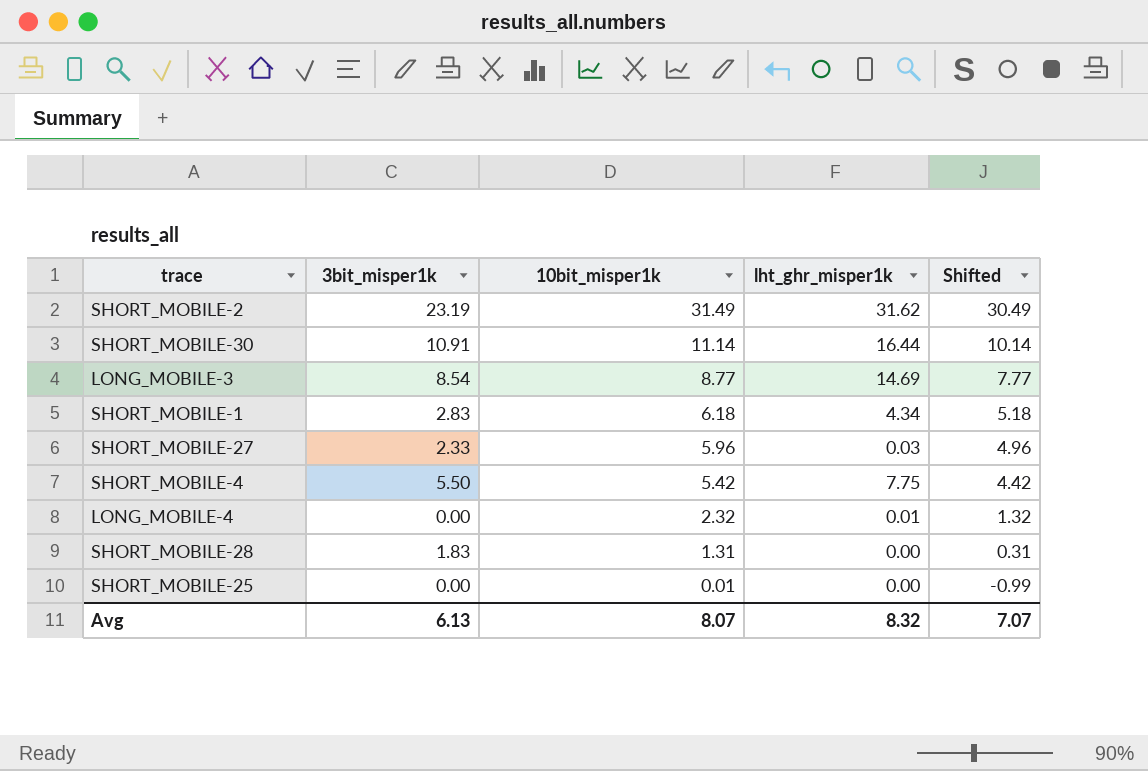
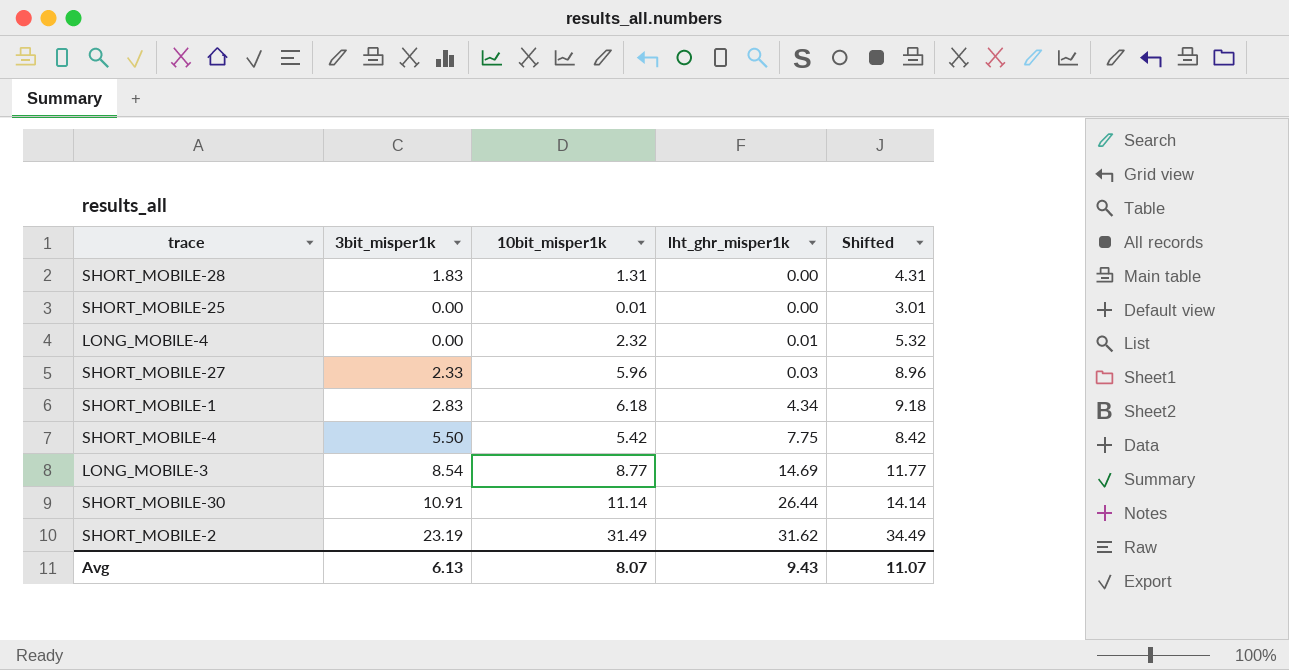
row order: 10bit_misper1k descending -> lht_ghr_misper1k ascending
column Shifted | formula: [10bit_misper1k] - 1 -> [10bit_misper1k] + 3
SHORT_MOBILE-30 | lht_ghr_misper1k: 16.44 -> 26.44
Avg | lht_ghr_misper1k: 8.32 -> 9.43
Avg | Shifted: 7.07 -> 11.07

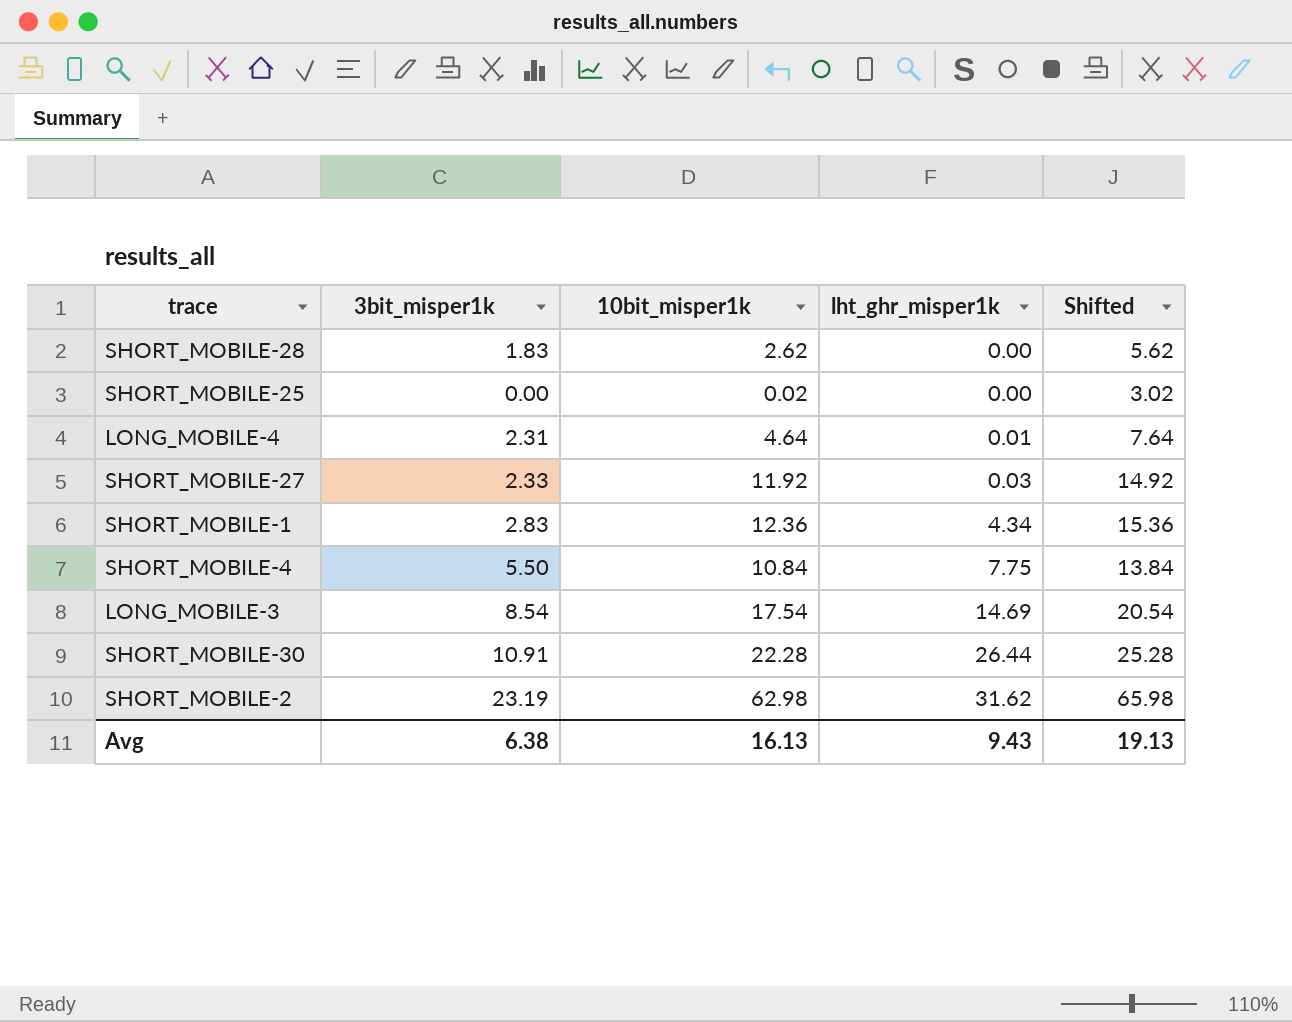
SHORT_MOBILE-28 | 10bit_misper1k: 1.31 -> 2.62
SHORT_MOBILE-28 | Shifted: 4.31 -> 5.62
SHORT_MOBILE-25 | 10bit_misper1k: 0.01 -> 0.02
SHORT_MOBILE-25 | Shifted: 3.01 -> 3.02
LONG_MOBILE-4 | 3bit_misper1k: 0.00 -> 2.31
LONG_MOBILE-4 | 10bit_misper1k: 2.32 -> 4.64
LONG_MOBILE-4 | Shifted: 5.32 -> 7.64
SHORT_MOBILE-27 | 10bit_misper1k: 5.96 -> 11.92
SHORT_MOBILE-27 | Shifted: 8.96 -> 14.92
SHORT_MOBILE-1 | 10bit_misper1k: 6.18 -> 12.36
SHORT_MOBILE-1 | Shifted: 9.18 -> 15.36
SHORT_MOBILE-4 | 10bit_misper1k: 5.42 -> 10.84
SHORT_MOBILE-4 | Shifted: 8.42 -> 13.84
LONG_MOBILE-3 | 10bit_misper1k: 8.77 -> 17.54
LONG_MOBILE-3 | Shifted: 11.77 -> 20.54
SHORT_MOBILE-30 | 10bit_misper1k: 11.14 -> 22.28
SHORT_MOBILE-30 | Shifted: 14.14 -> 25.28
SHORT_MOBILE-2 | 10bit_misper1k: 31.49 -> 62.98
SHORT_MOBILE-2 | Shifted: 34.49 -> 65.98
Avg | 3bit_misper1k: 6.13 -> 6.38
Avg | 10bit_misper1k: 8.07 -> 16.13
Avg | Shifted: 11.07 -> 19.13

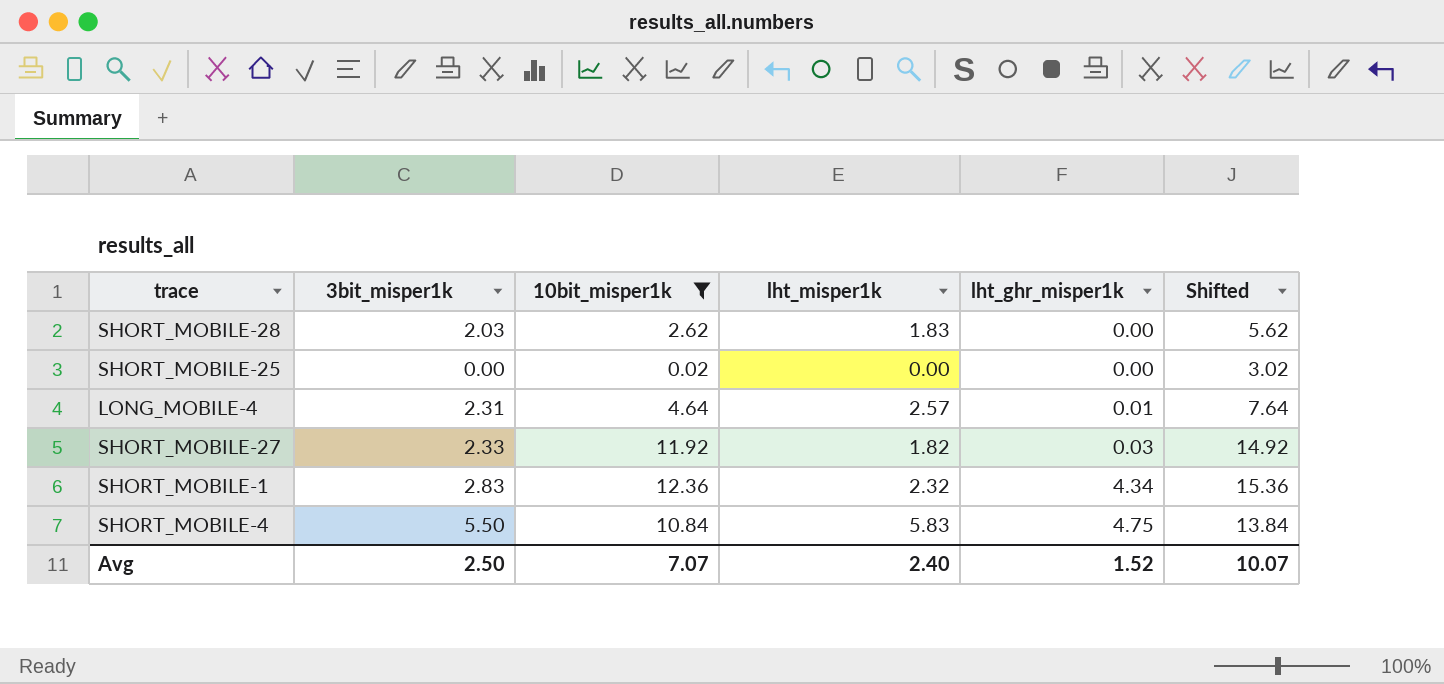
filter: none -> 10bit_misper1k <= 12.36
column lht_misper1k | position: none -> 4
SHORT_MOBILE-28 | 3bit_misper1k: 1.83 -> 2.03
SHORT_MOBILE-4 | lht_ghr_misper1k: 7.75 -> 4.75
Avg | 3bit_misper1k: 6.38 -> 2.50
Avg | 10bit_misper1k: 16.13 -> 7.07
Avg | lht_ghr_misper1k: 9.43 -> 1.52
Avg | Shifted: 19.13 -> 10.07

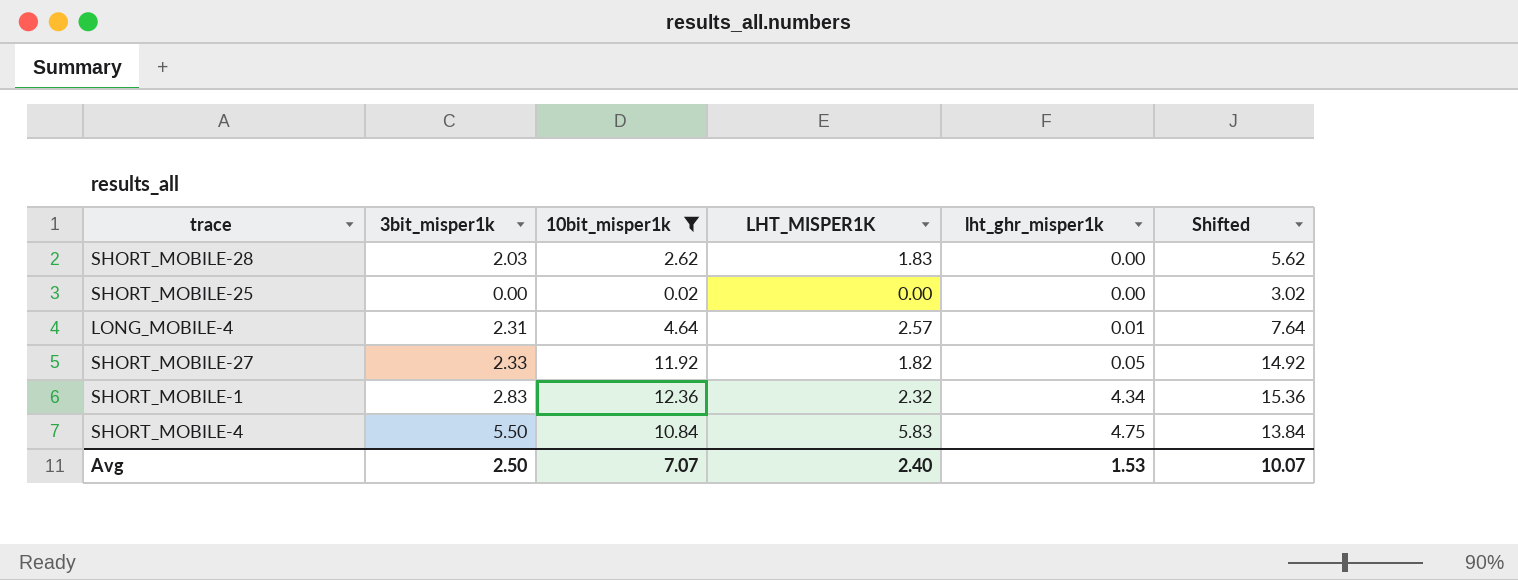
column name: lht_misper1k -> LHT_MISPER1K
SHORT_MOBILE-27 | lht_ghr_misper1k: 0.03 -> 0.05
Avg | lht_ghr_misper1k: 1.52 -> 1.53

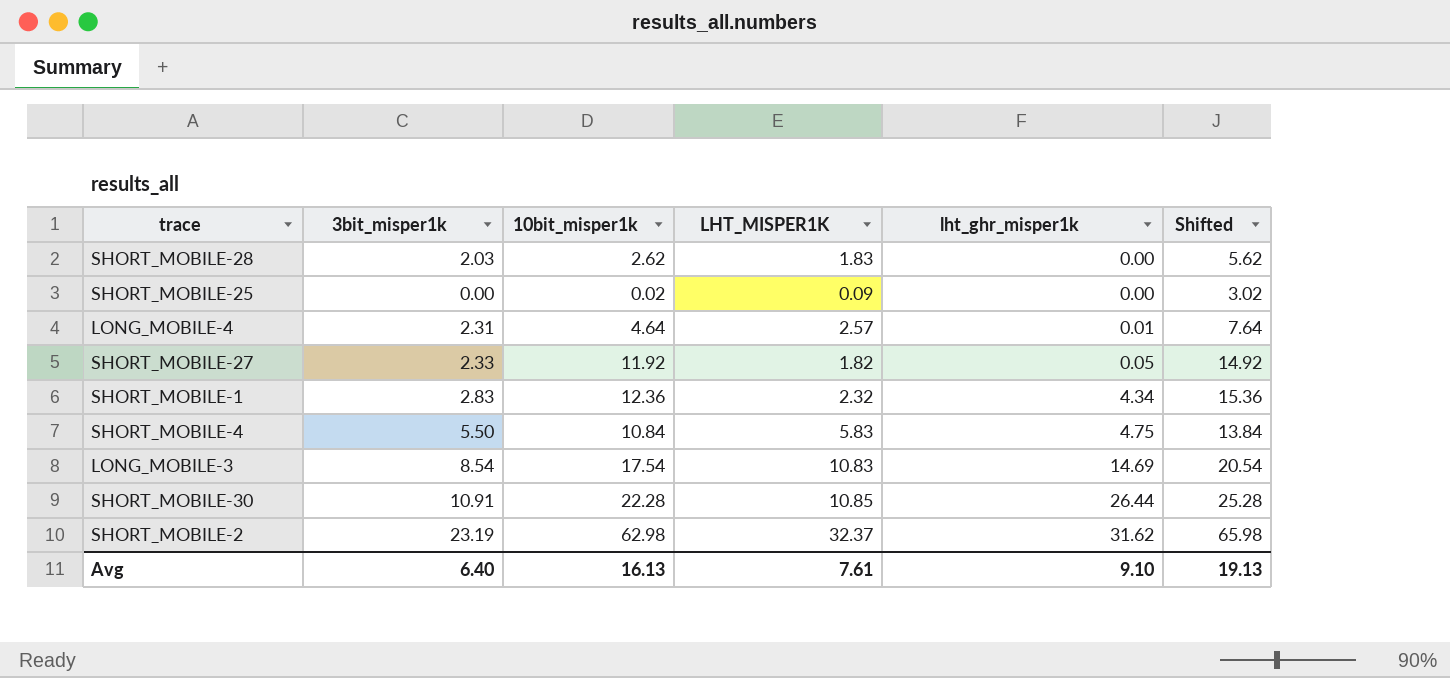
filter: 10bit_misper1k <= 12.36 -> none
SHORT_MOBILE-25 | LHT_MISPER1K: 0.00 -> 0.09
Avg | 3bit_misper1k: 2.50 -> 6.40
Avg | 10bit_misper1k: 7.07 -> 16.13
Avg | LHT_MISPER1K: 2.40 -> 7.61
Avg | lht_ghr_misper1k: 1.53 -> 9.10
Avg | Shifted: 10.07 -> 19.13

